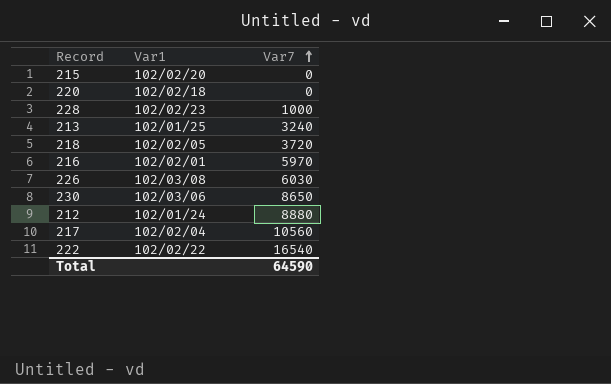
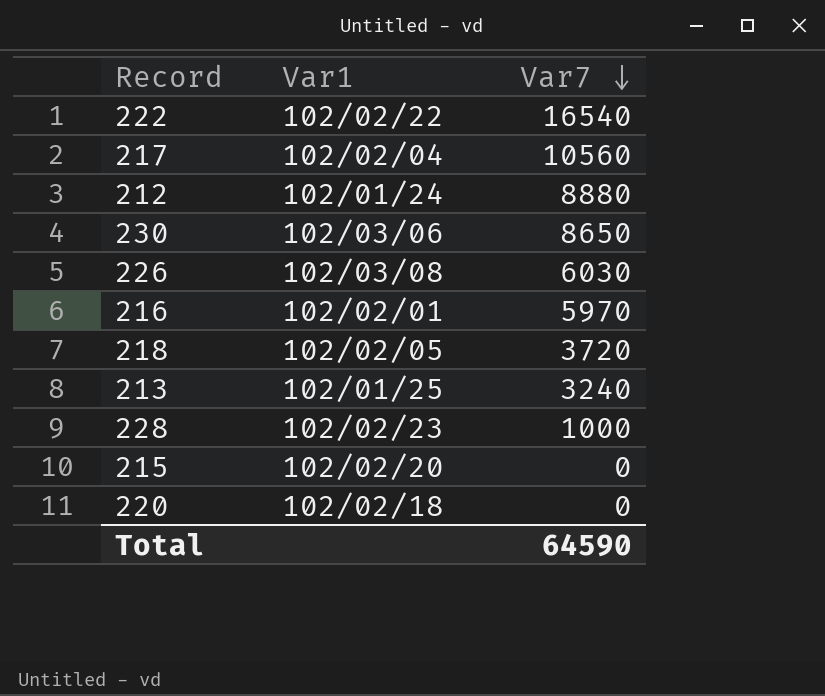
row order: Var7 ascending -> Var7 descending

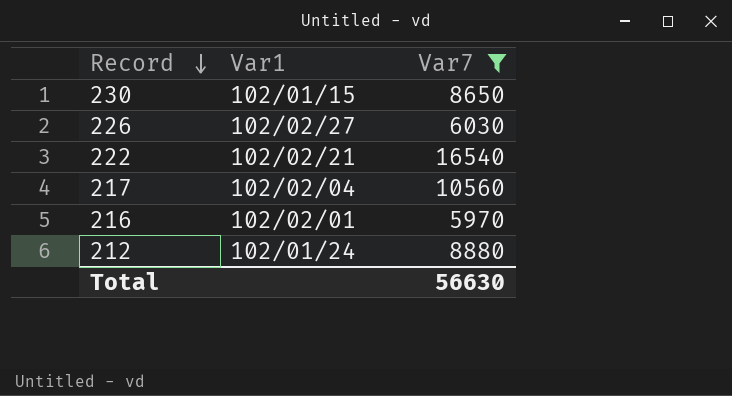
filter: none -> Var7 >= 5970
row order: Var7 descending -> Record descending
230 | Var1: 102/03/06 -> 102/01/15
226 | Var1: 102/03/08 -> 102/02/27
222 | Var1: 102/02/22 -> 102/02/21
Total | Var7: 64590 -> 56630

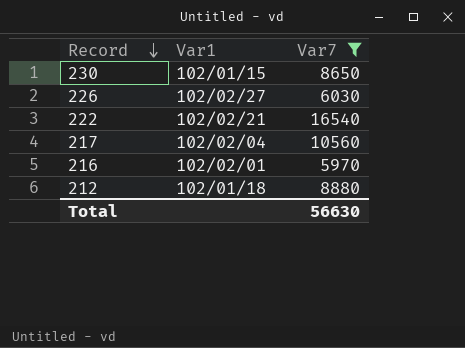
212 | Var1: 102/01/24 -> 102/01/18

